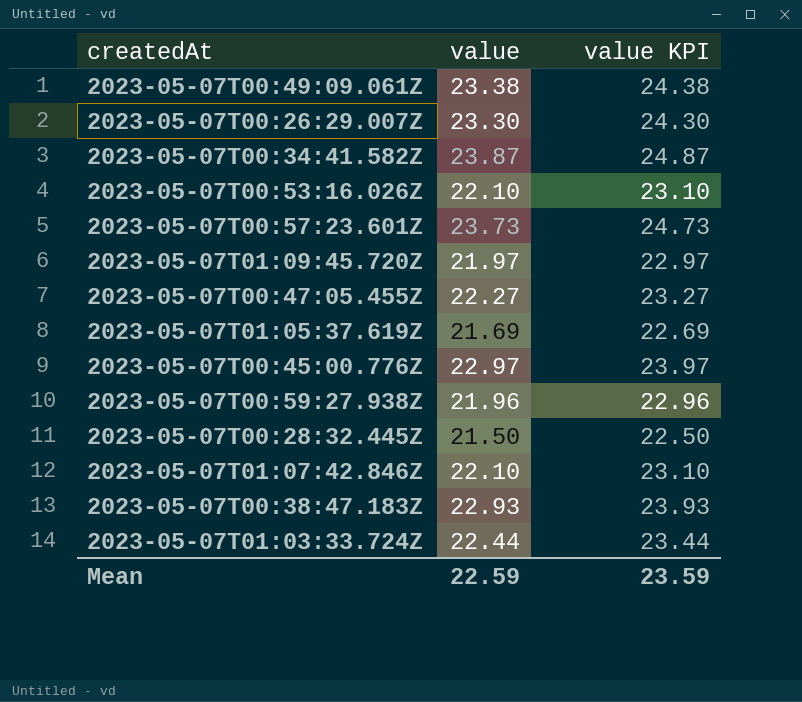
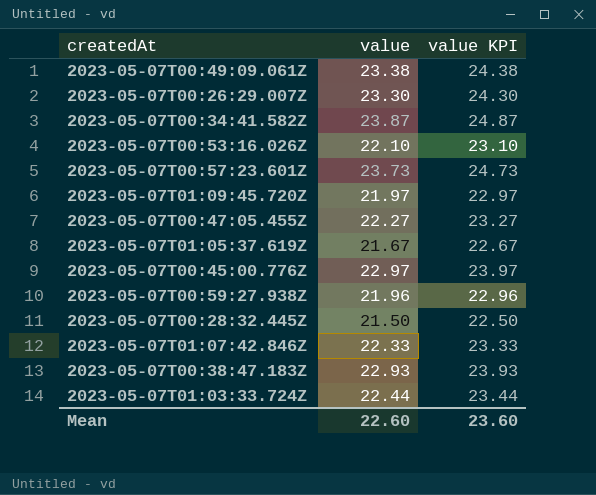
2023-05-07T01:05:37.619Z | value: 21.69 -> 21.67
2023-05-07T01:05:37.619Z | value KPI: 22.69 -> 22.67
2023-05-07T01:07:42.846Z | value: 22.10 -> 22.33
2023-05-07T01:07:42.846Z | value KPI: 23.10 -> 23.33
Mean | value: 22.59 -> 22.60
Mean | value KPI: 23.59 -> 23.60

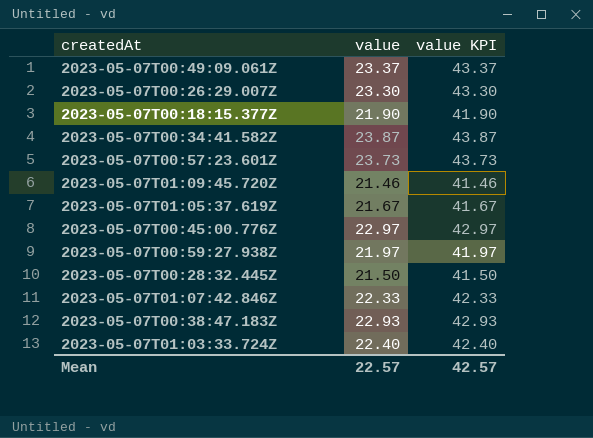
column value KPI | formula: [value] + 1 -> [value] + 20
row 2023-05-07T00:53:16.026Z: 22.10 | 23.10 -> none
row 2023-05-07T00:47:05.455Z: 22.27 | 23.27 -> none
2023-05-07T00:49:09.061Z | value: 23.38 -> 23.37
row 2023-05-07T00:18:15.377Z: none -> 21.90 | 41.90
2023-05-07T01:09:45.720Z | value: 21.97 -> 21.46
2023-05-07T00:59:27.938Z | value: 21.96 -> 21.97
2023-05-07T01:03:33.724Z | value: 22.44 -> 22.40
Mean | value: 22.60 -> 22.57
Mean | value KPI: 23.60 -> 42.57

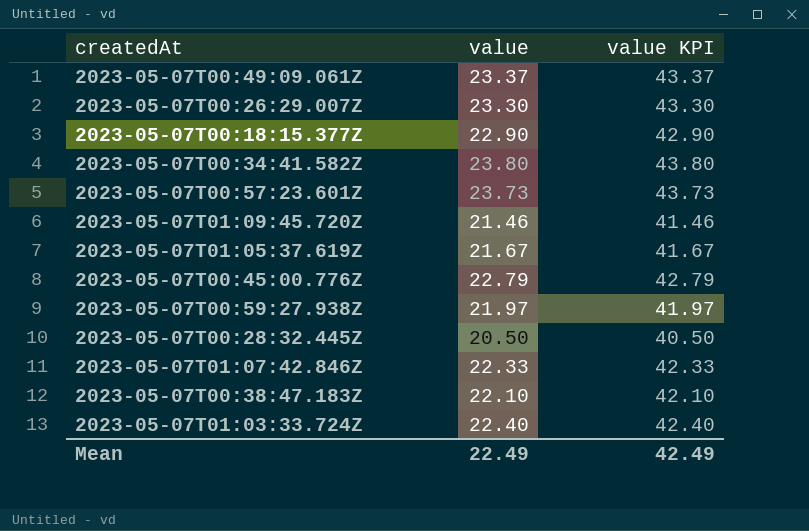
2023-05-07T00:18:15.377Z | value: 21.90 -> 22.90
2023-05-07T00:18:15.377Z | value KPI: 41.90 -> 42.90
2023-05-07T00:34:41.582Z | value: 23.87 -> 23.80
2023-05-07T00:34:41.582Z | value KPI: 43.87 -> 43.80
2023-05-07T00:45:00.776Z | value: 22.97 -> 22.79
2023-05-07T00:45:00.776Z | value KPI: 42.97 -> 42.79
2023-05-07T00:28:32.445Z | value: 21.50 -> 20.50
2023-05-07T00:28:32.445Z | value KPI: 41.50 -> 40.50
2023-05-07T00:38:47.183Z | value: 22.93 -> 22.10
2023-05-07T00:38:47.183Z | value KPI: 42.93 -> 42.10
Mean | value: 22.57 -> 22.49
Mean | value KPI: 42.57 -> 42.49

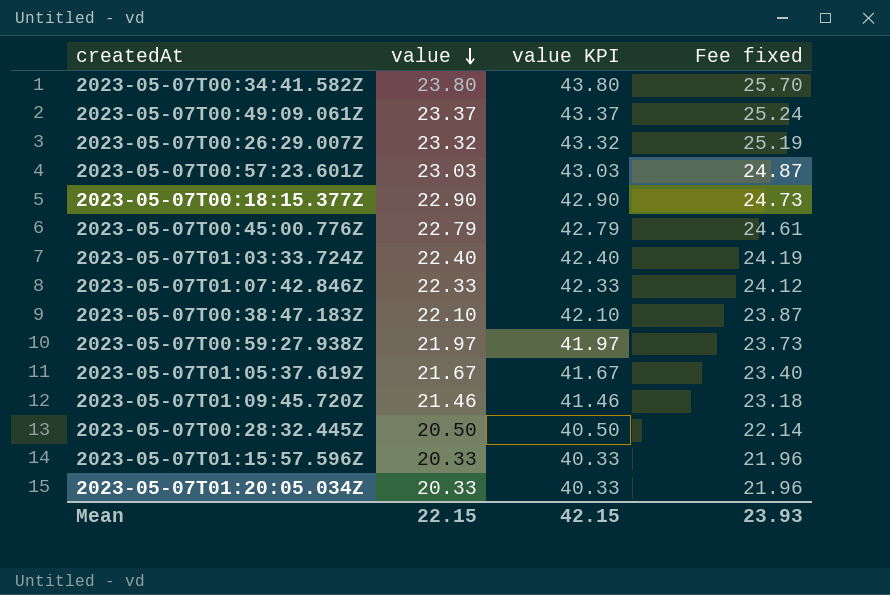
row order: none -> value descending
column Fee fixed | formula: none -> [value] * 1.08
2023-05-07T00:26:29.007Z | value: 23.30 -> 23.32
2023-05-07T00:26:29.007Z | value KPI: 43.30 -> 43.32
2023-05-07T00:57:23.601Z | value: 23.73 -> 23.03
2023-05-07T00:57:23.601Z | value KPI: 43.73 -> 43.03
row 2023-05-07T01:15:57.596Z: none -> 20.33 | 40.33 | 21.96
row 2023-05-07T01:20:05.034Z: none -> 20.33 | 40.33 | 21.96
Mean | value: 22.49 -> 22.15
Mean | value KPI: 42.49 -> 42.15

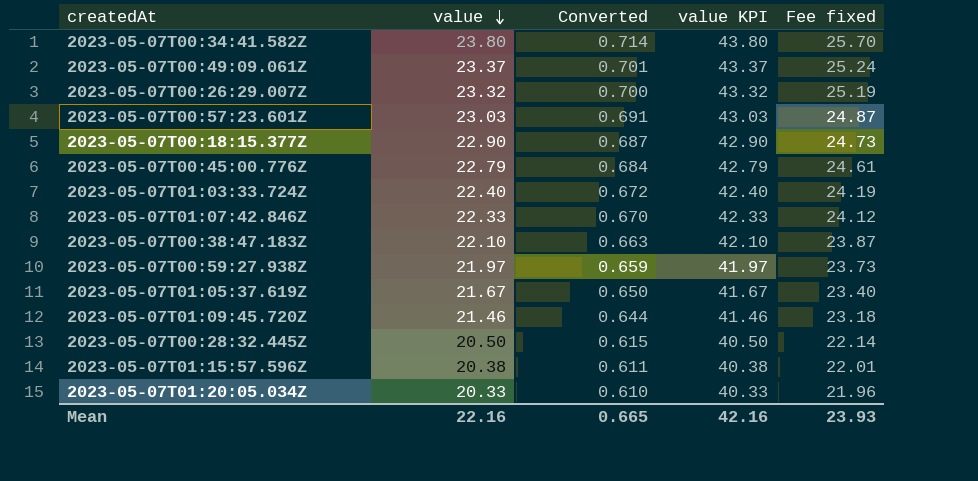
column Converted | formula: none -> [value] * 0.03
2023-05-07T01:15:57.596Z | value: 20.33 -> 20.38
2023-05-07T01:15:57.596Z | value KPI: 40.33 -> 40.38
2023-05-07T01:15:57.596Z | Fee fixed: 21.96 -> 22.01
Mean | value: 22.15 -> 22.16
Mean | value KPI: 42.15 -> 42.16

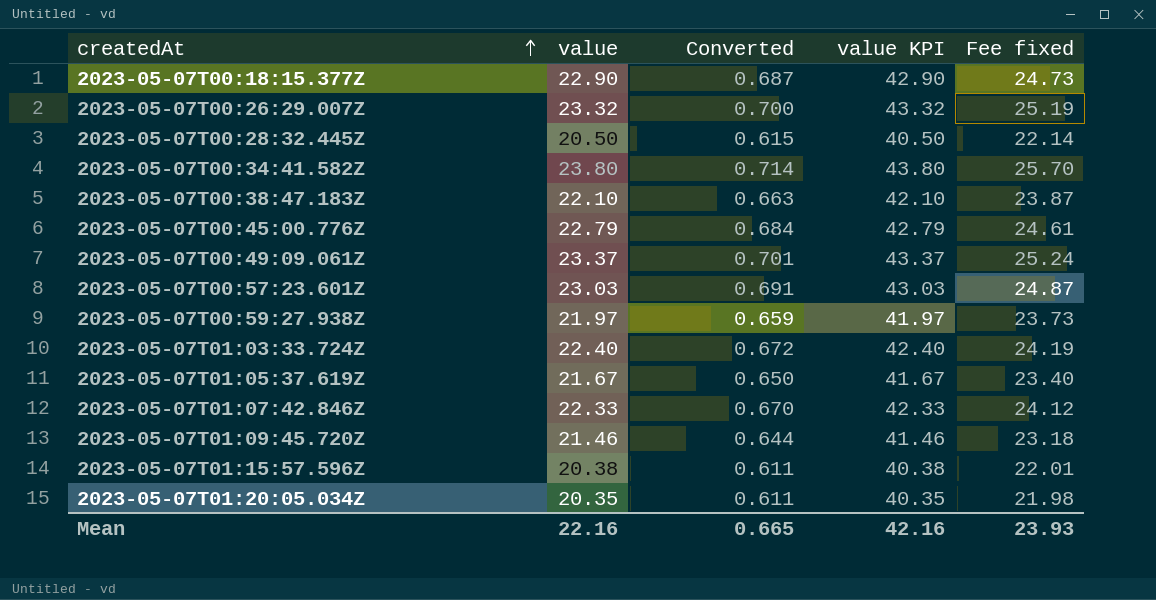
row order: value descending -> createdAt ascending
2023-05-07T01:20:05.034Z | value: 20.33 -> 20.35
2023-05-07T01:20:05.034Z | Converted: 0.610 -> 0.611
2023-05-07T01:20:05.034Z | value KPI: 40.33 -> 40.35
2023-05-07T01:20:05.034Z | Fee fixed: 21.96 -> 21.98

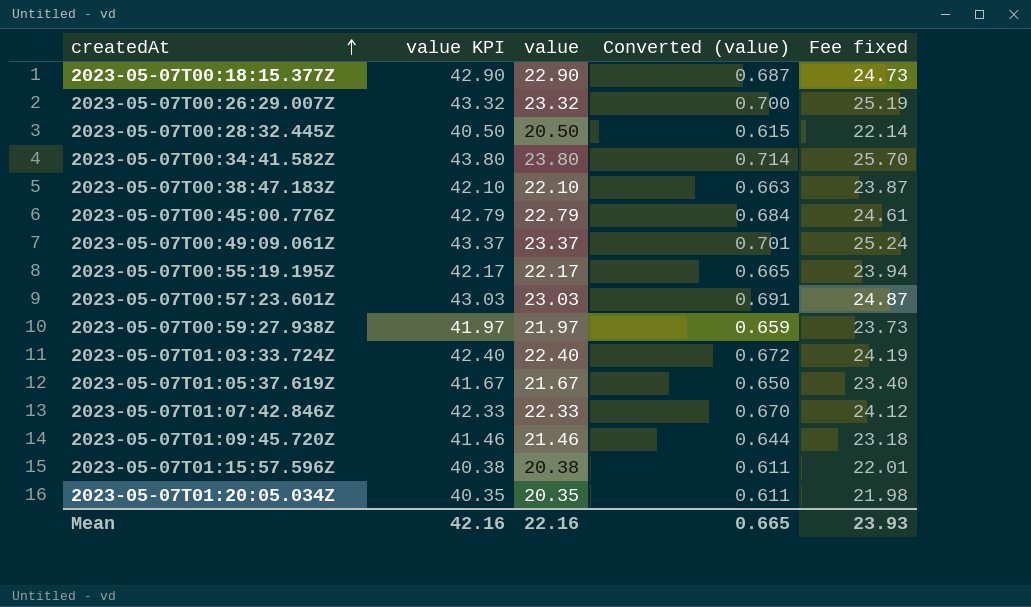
column value KPI | position: 4 -> 2
column name: Converted -> Converted (value)
row 2023-05-07T00:55:19.195Z: none -> 42.17 | 22.17 | 0.665 | 23.94

